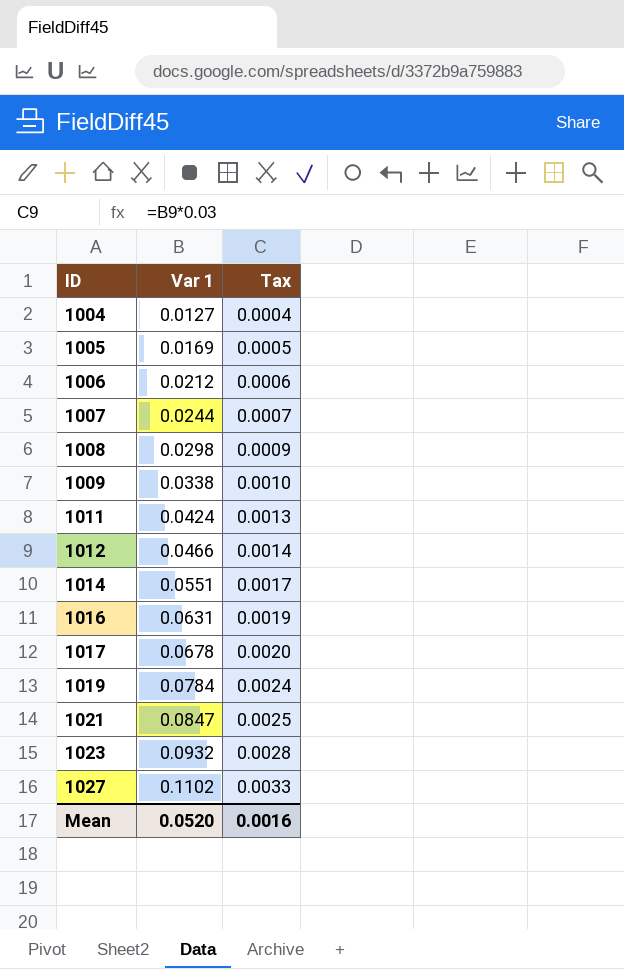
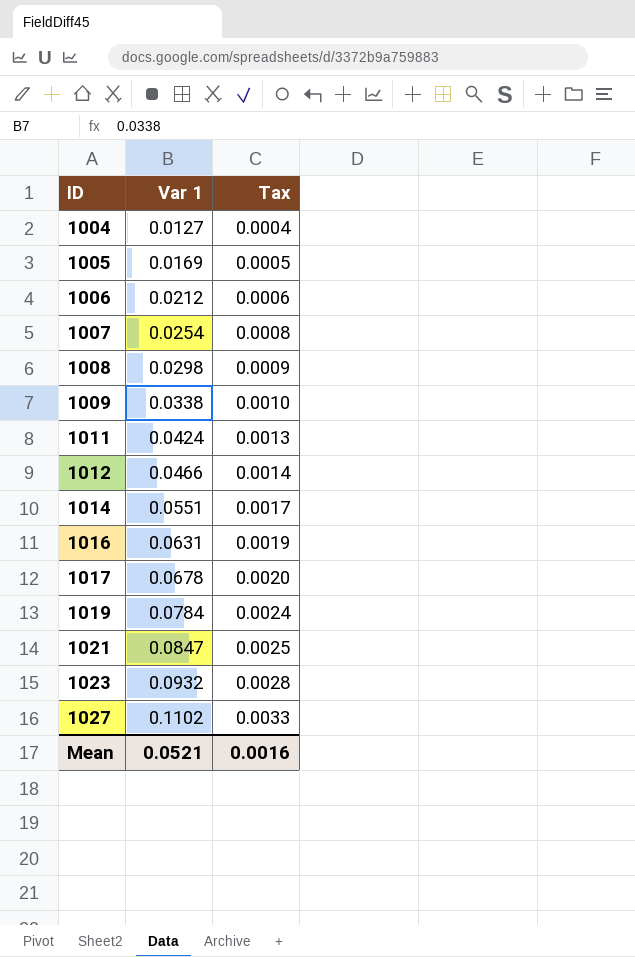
1007 | Var 1: 0.0244 -> 0.0254
1007 | Tax: 0.0007 -> 0.0008
Mean | Var 1: 0.0520 -> 0.0521

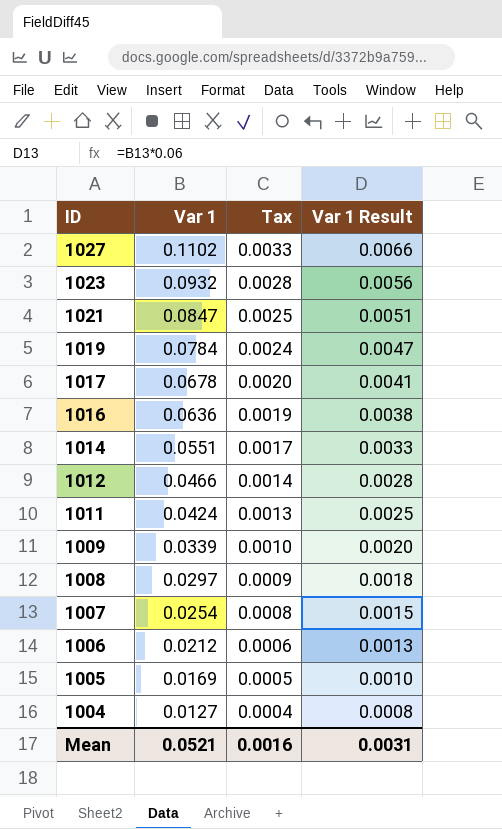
row order: ID ascending -> ID descending
column Var 1 Result | formula: none -> [Var 1] * 0.06
1016 | Var 1: 0.0631 -> 0.0636
1009 | Var 1: 0.0338 -> 0.0339
1008 | Var 1: 0.0298 -> 0.0297

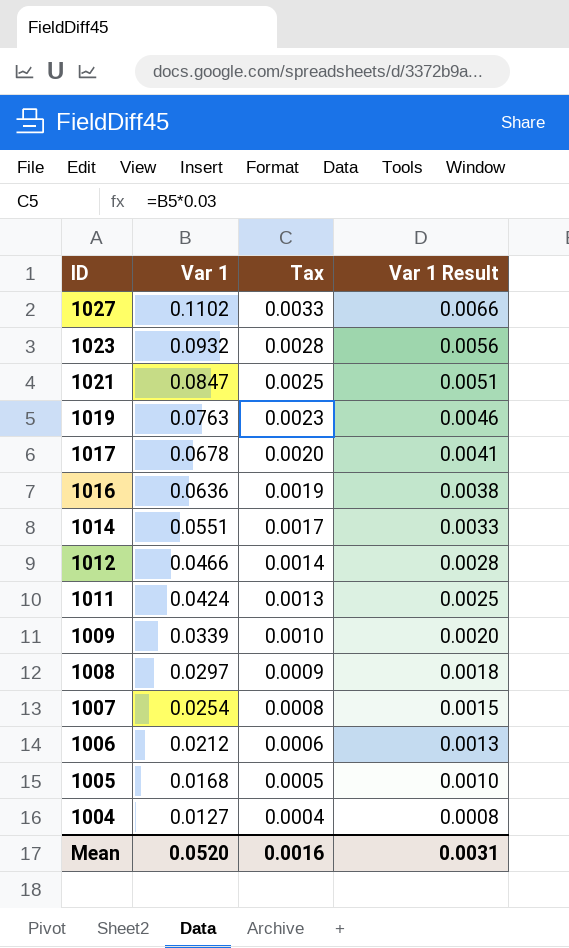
1019 | Var 1: 0.0784 -> 0.0763
1019 | Tax: 0.0024 -> 0.0023
1019 | Var 1 Result: 0.0047 -> 0.0046
1005 | Var 1: 0.0169 -> 0.0168
Mean | Var 1: 0.0521 -> 0.0520

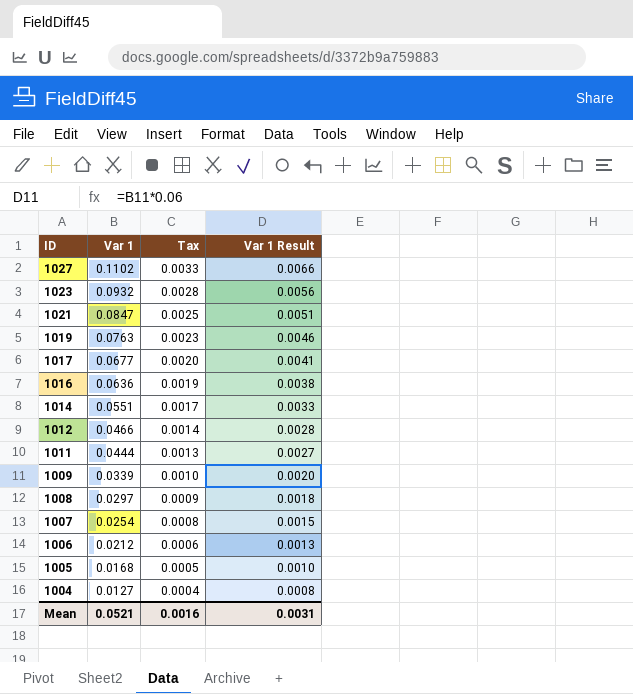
1017 | Var 1: 0.0678 -> 0.0677
1011 | Var 1: 0.0424 -> 0.0444
1011 | Var 1 Result: 0.0025 -> 0.0027
Mean | Var 1: 0.0520 -> 0.0521

